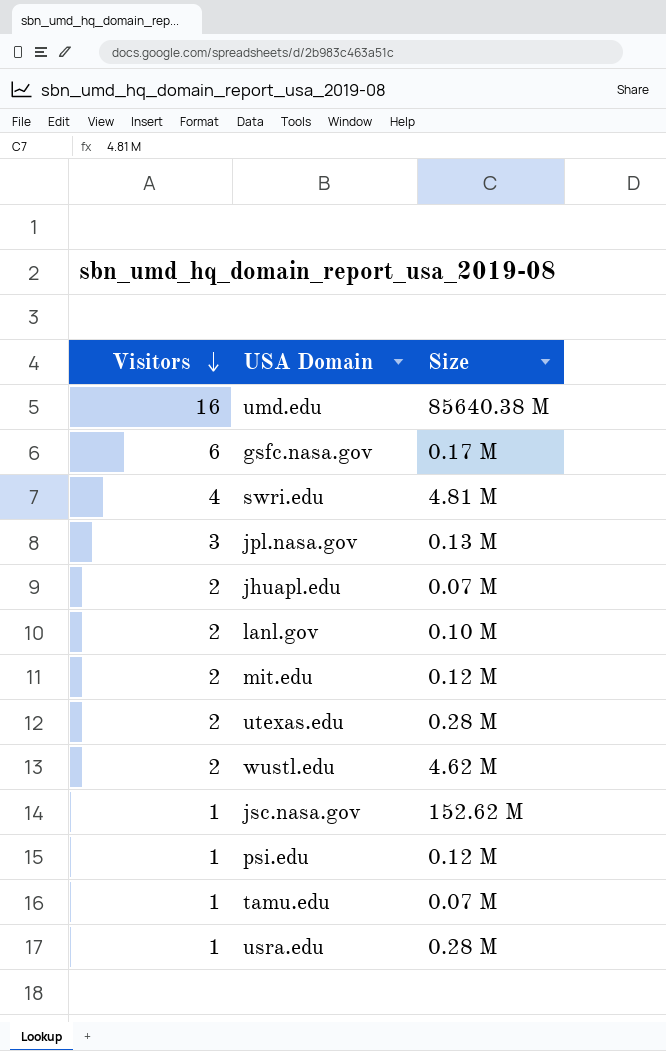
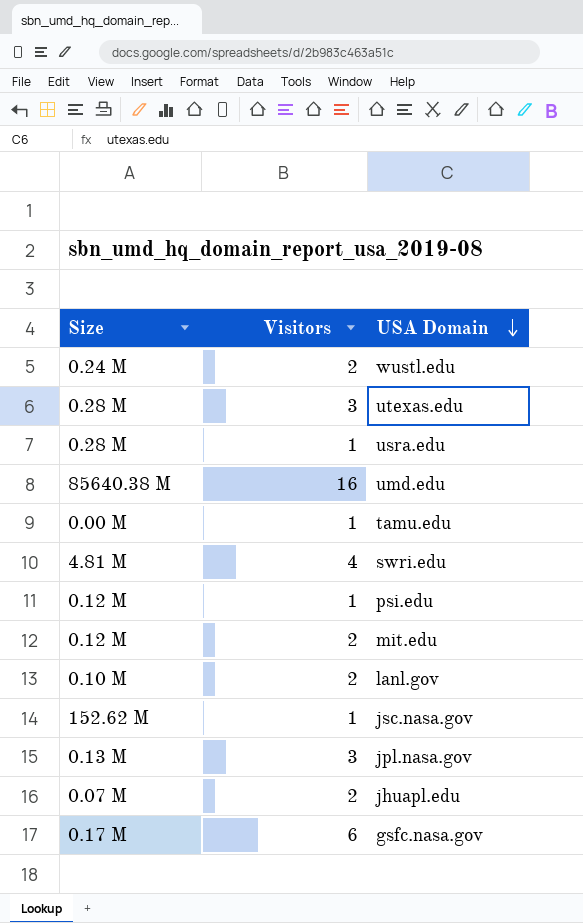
row order: Visitors descending -> USA Domain descending
column Size | position: 3 -> 1
wustl.edu | Size: 4.62 M -> 0.24 M
utexas.edu | Visitors: 2 -> 3
tamu.edu | Size: 0.07 M -> 0.00 M

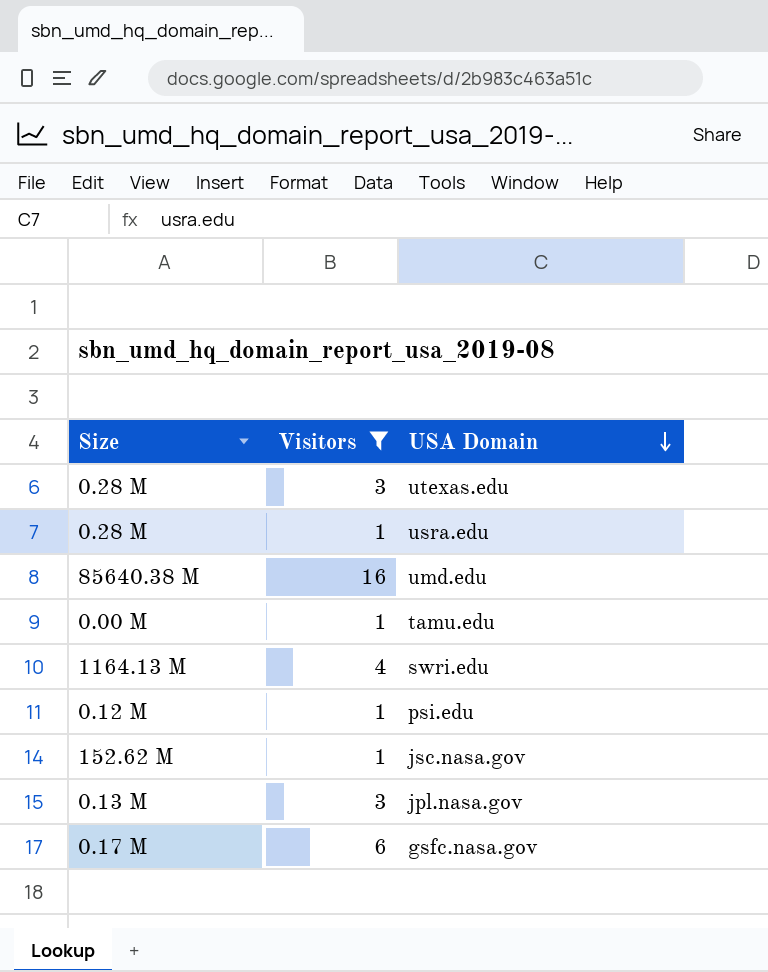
filter: none -> Visitors != 2
swri.edu | Size: 4.81 M -> 1164.13 M

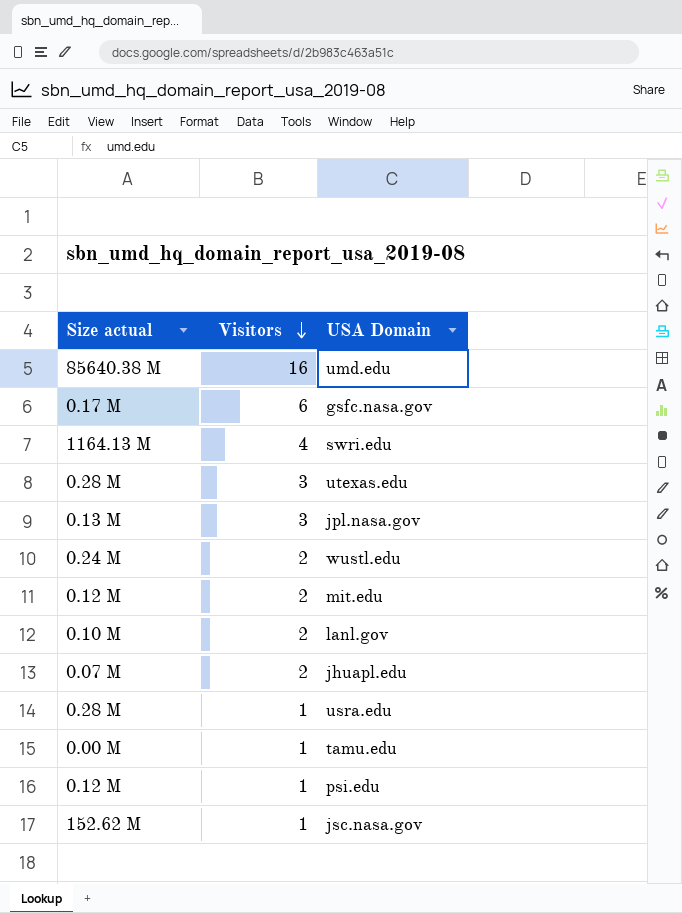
filter: Visitors != 2 -> none
row order: USA Domain descending -> Visitors descending
column name: Size -> Size actual

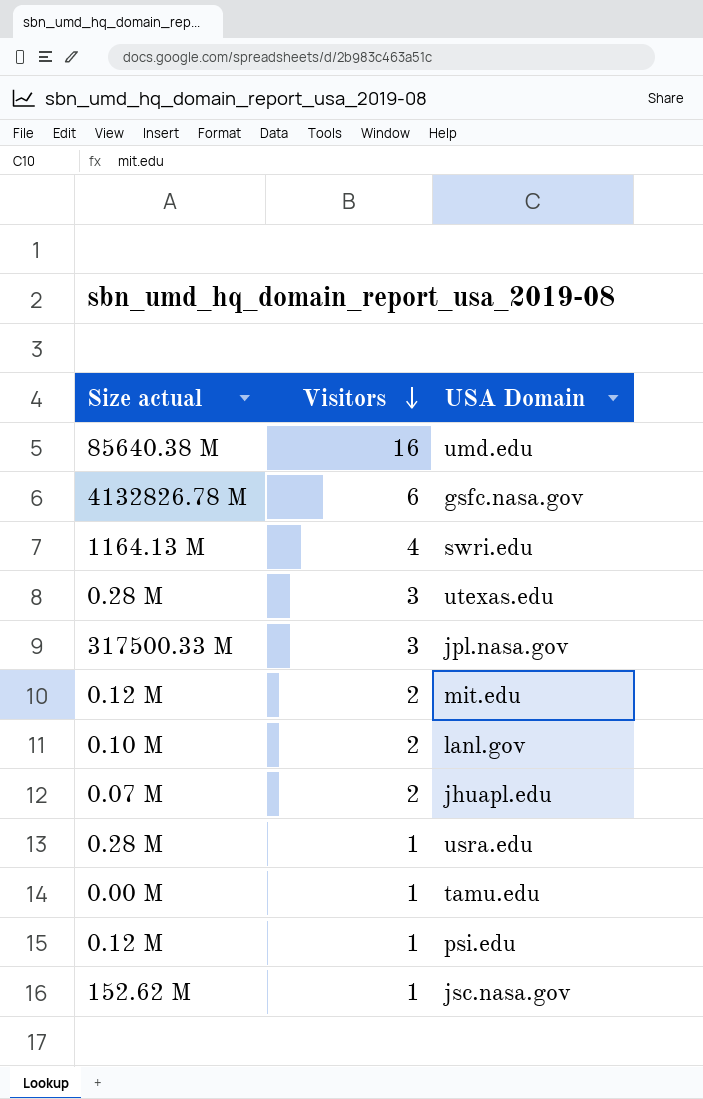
row wustl.edu: 0.24 M | 2 -> none
gsfc.nasa.gov | Size actual: 0.17 M -> 4132826.78 M
jpl.nasa.gov | Size actual: 0.13 M -> 317500.33 M

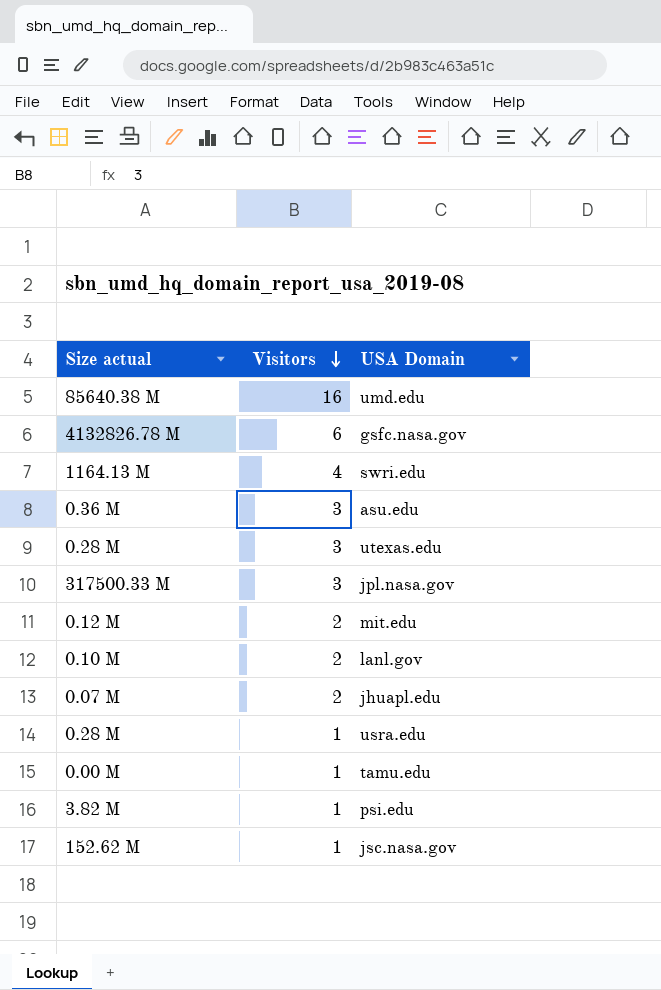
row asu.edu: none -> 0.36 M | 3
psi.edu | Size actual: 0.12 M -> 3.82 M

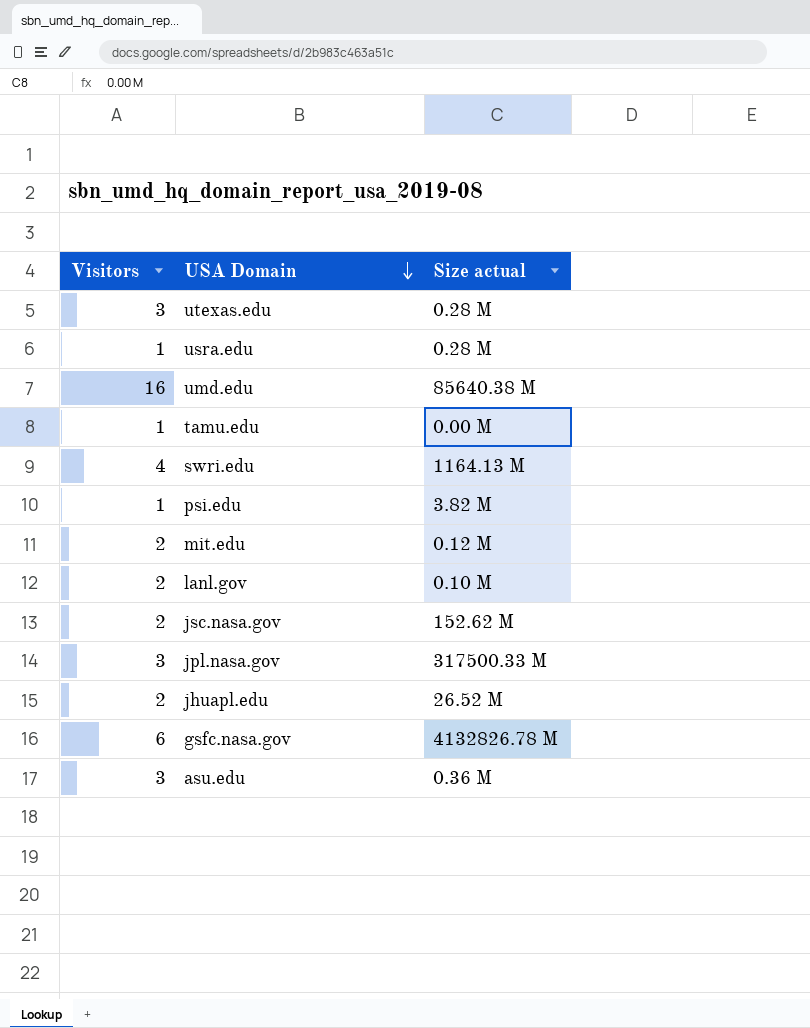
row order: Visitors descending -> USA Domain descending
column Size actual | position: 1 -> 3
jsc.nasa.gov | Visitors: 1 -> 2
jhuapl.edu | Size actual: 0.07 M -> 26.52 M

